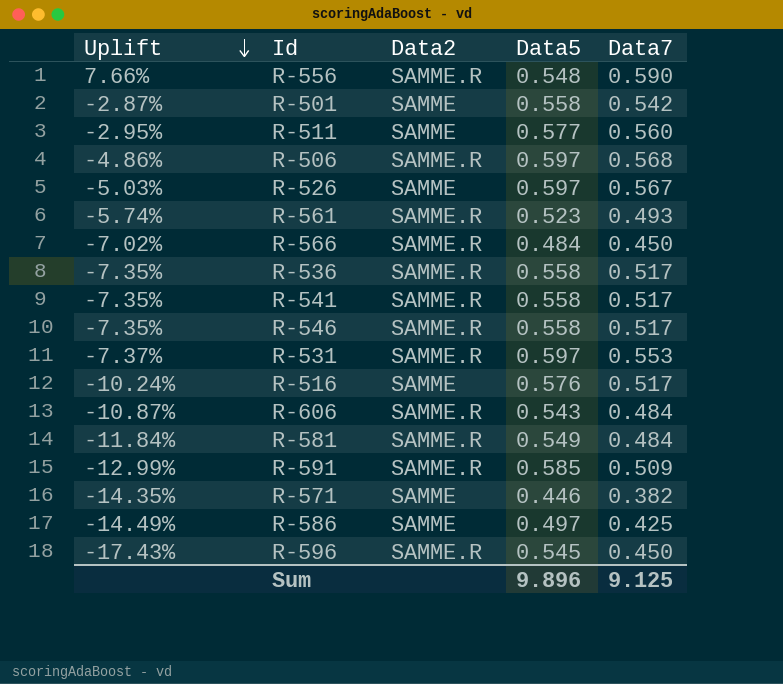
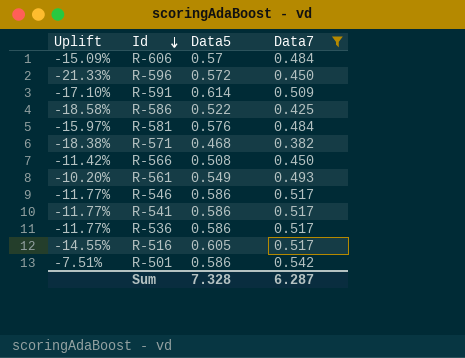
filter: none -> Data7 <= 0.542
row order: Uplift descending -> Id descending
column Data2 | position: 3 -> none
R-606 | Uplift: -10.87% -> -15.09%
R-606 | Data5: 0.543 -> 0.57
R-596 | Uplift: -17.43% -> -21.33%
R-596 | Data5: 0.545 -> 0.572
R-591 | Uplift: -12.99% -> -17.10%
R-591 | Data5: 0.585 -> 0.614
R-586 | Uplift: -14.49% -> -18.58%
R-586 | Data5: 0.497 -> 0.522
R-581 | Uplift: -11.84% -> -15.97%
R-581 | Data5: 0.549 -> 0.576
R-571 | Uplift: -14.35% -> -18.38%
R-571 | Data5: 0.446 -> 0.468
R-566 | Uplift: -7.02% -> -11.42%
R-566 | Data5: 0.484 -> 0.508
R-561 | Uplift: -5.74% -> -10.20%
R-561 | Data5: 0.523 -> 0.549
R-546 | Uplift: -7.35% -> -11.77%
R-546 | Data5: 0.558 -> 0.586
R-541 | Uplift: -7.35% -> -11.77%
R-541 | Data5: 0.558 -> 0.586
R-536 | Uplift: -7.35% -> -11.77%
R-536 | Data5: 0.558 -> 0.586
R-516 | Uplift: -10.24% -> -14.55%
R-516 | Data5: 0.576 -> 0.605
R-501 | Uplift: -2.87% -> -7.51%
R-501 | Data5: 0.558 -> 0.586
Sum | Data5: 9.896 -> 7.328
Sum | Data7: 9.125 -> 6.287

